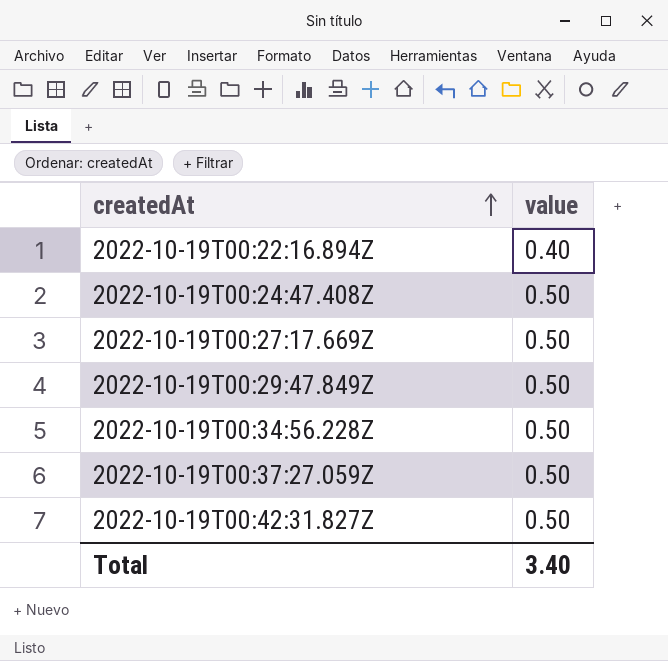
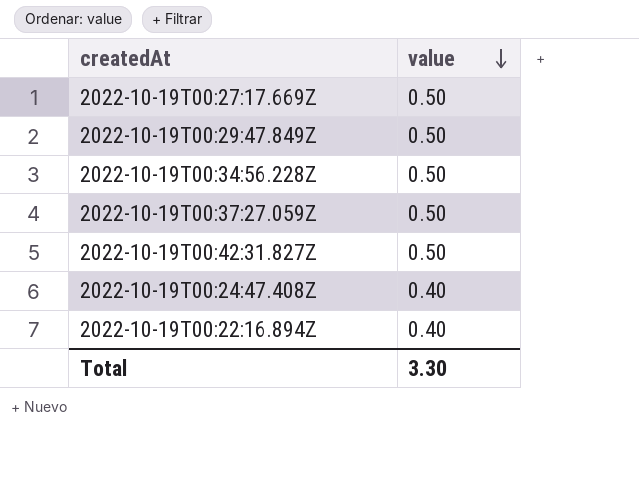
row order: createdAt ascending -> value descending
2022-10-19T00:24:47.408Z | value: 0.50 -> 0.40
Total | value: 3.40 -> 3.30

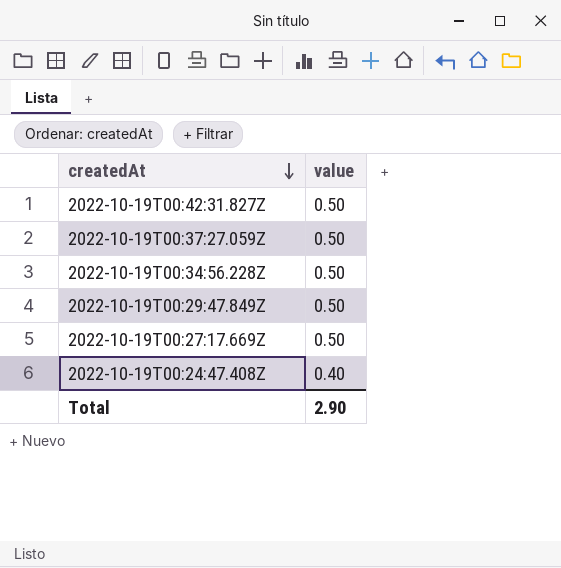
row order: value descending -> createdAt descending
row 2022-10-19T00:22:16.894Z: 0.40 -> none
Total | value: 3.30 -> 2.90

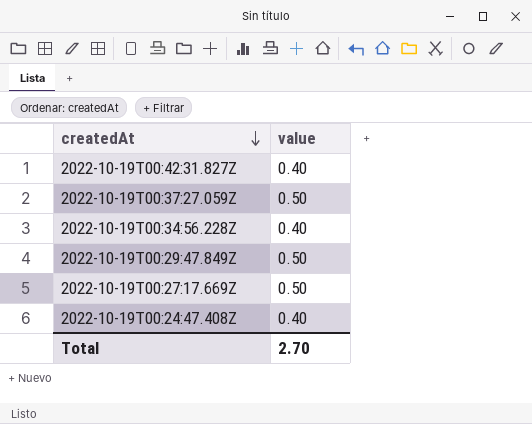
2022-10-19T00:42:31.827Z | value: 0.50 -> 0.40
2022-10-19T00:34:56.228Z | value: 0.50 -> 0.40
Total | value: 2.90 -> 2.70

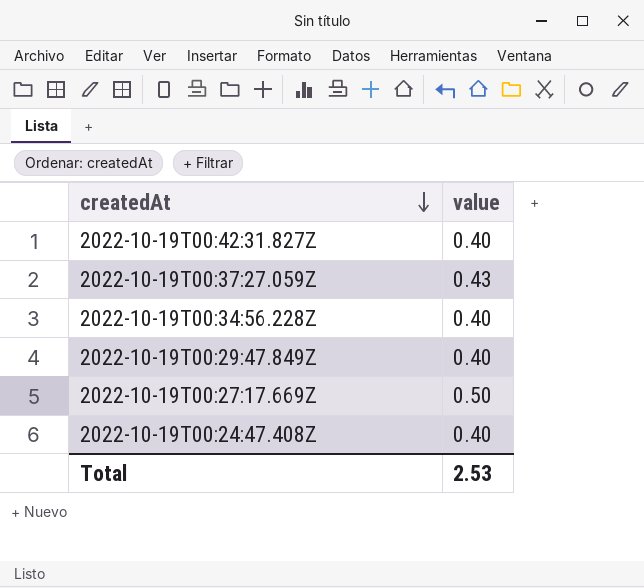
2022-10-19T00:37:27.059Z | value: 0.50 -> 0.43
2022-10-19T00:29:47.849Z | value: 0.50 -> 0.40
Total | value: 2.70 -> 2.53

